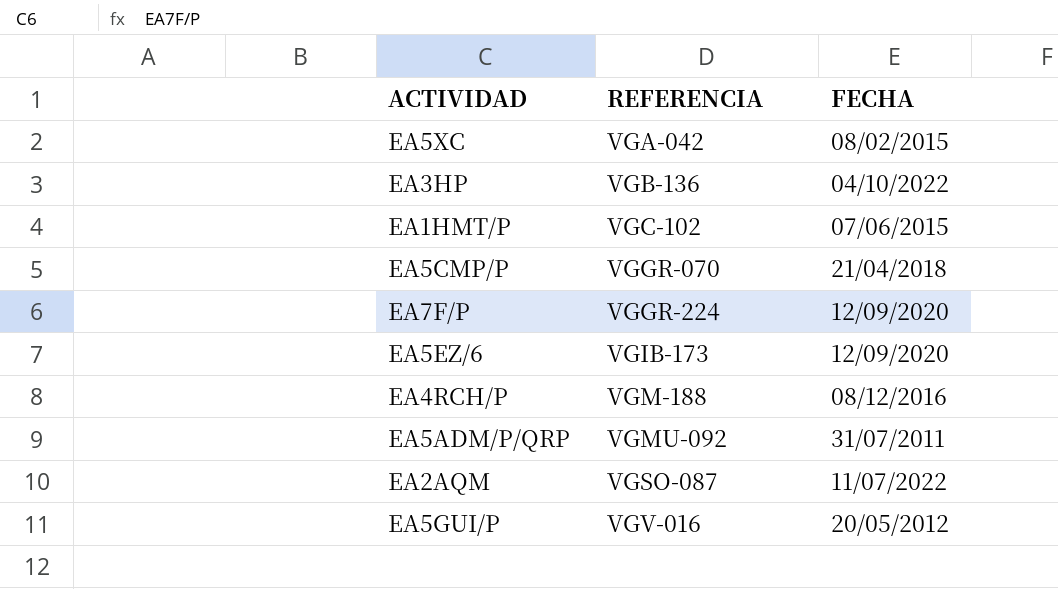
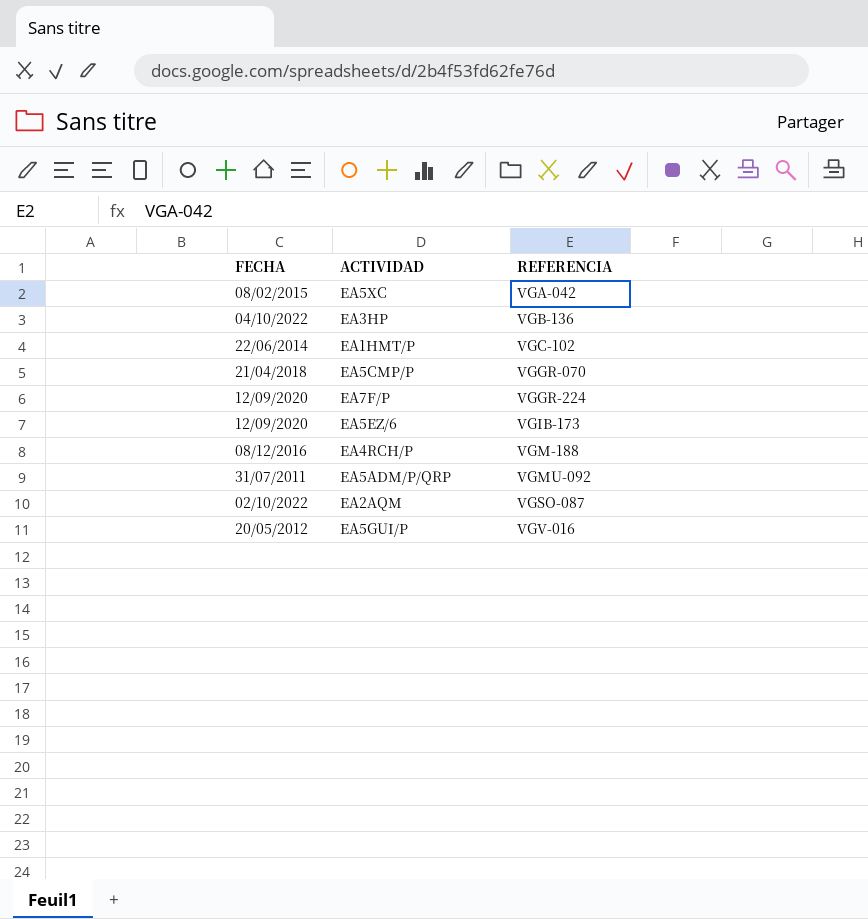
column FECHA | position: 3 -> 1
EA1HMT/P | FECHA: 07/06/2015 -> 22/06/2014
EA2AQM | FECHA: 11/07/2022 -> 02/10/2022

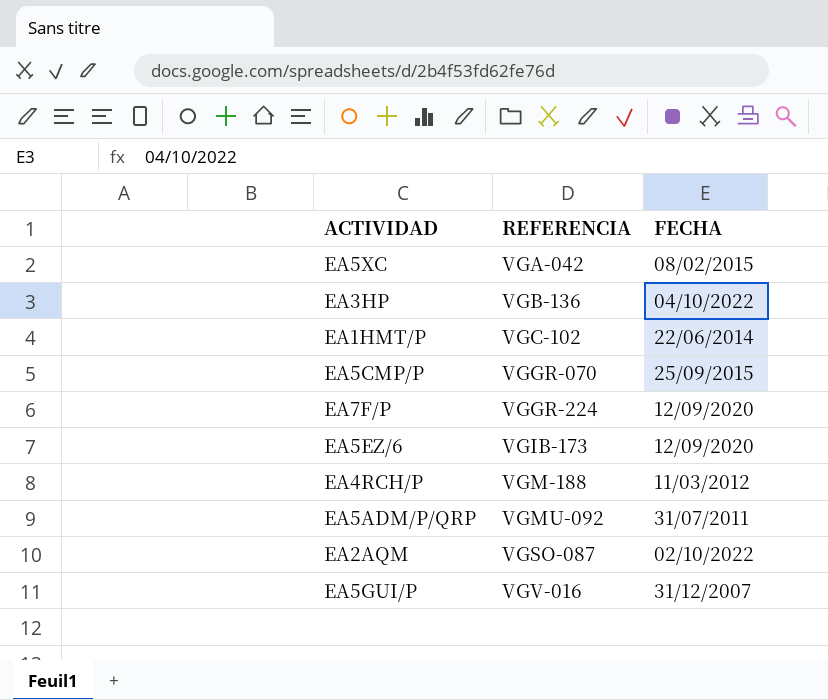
column FECHA | position: 1 -> 3
EA5CMP/P | FECHA: 21/04/2018 -> 25/09/2015
EA4RCH/P | FECHA: 08/12/2016 -> 11/03/2012
EA5GUI/P | FECHA: 20/05/2012 -> 31/12/2007

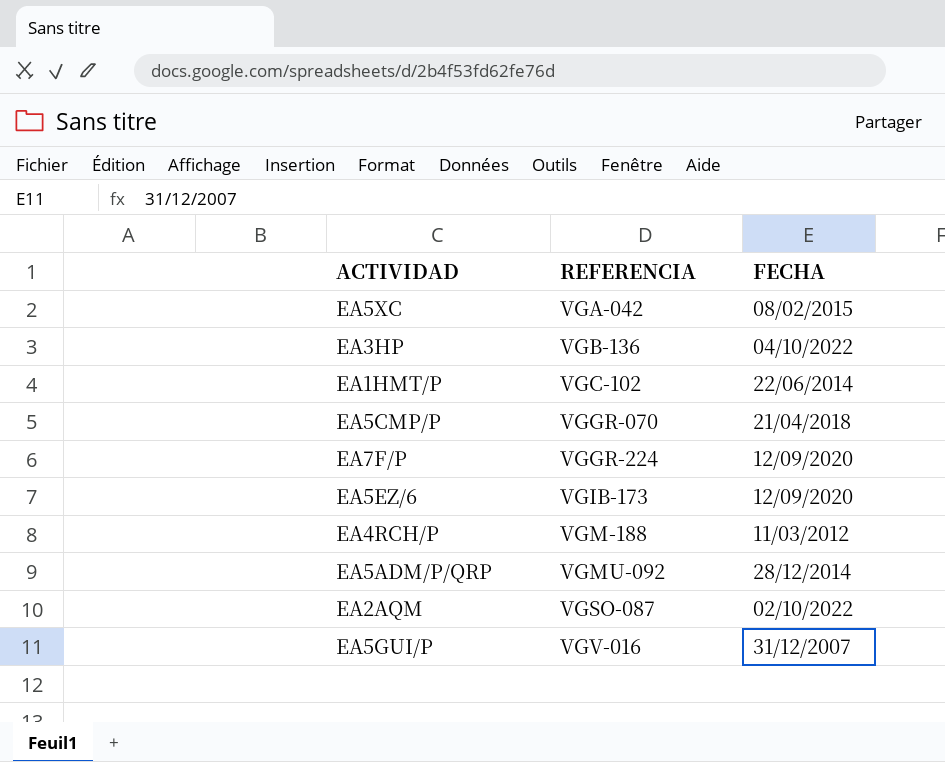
EA5CMP/P | FECHA: 25/09/2015 -> 21/04/2018
EA5ADM/P/QRP | FECHA: 31/07/2011 -> 28/12/2014

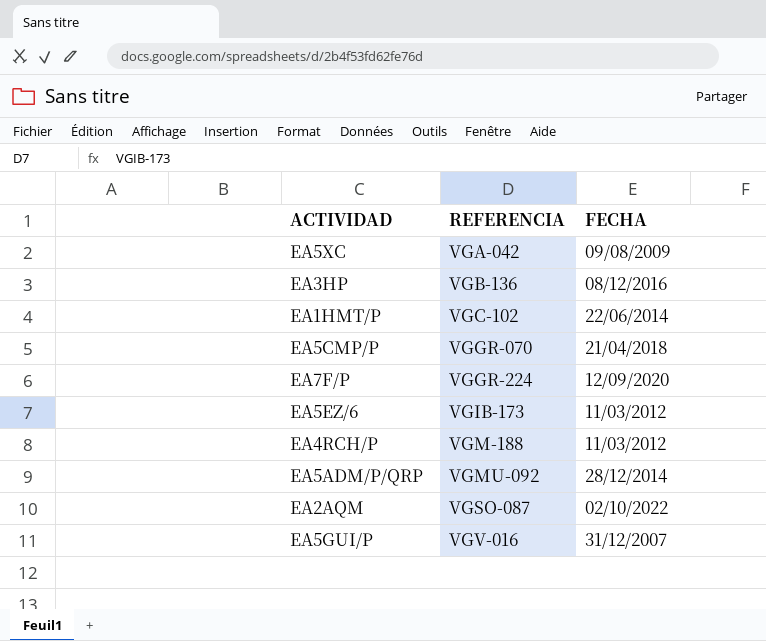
EA5XC | FECHA: 08/02/2015 -> 09/08/2009
EA3HP | FECHA: 04/10/2022 -> 08/12/2016
EA5EZ/6 | FECHA: 12/09/2020 -> 11/03/2012

